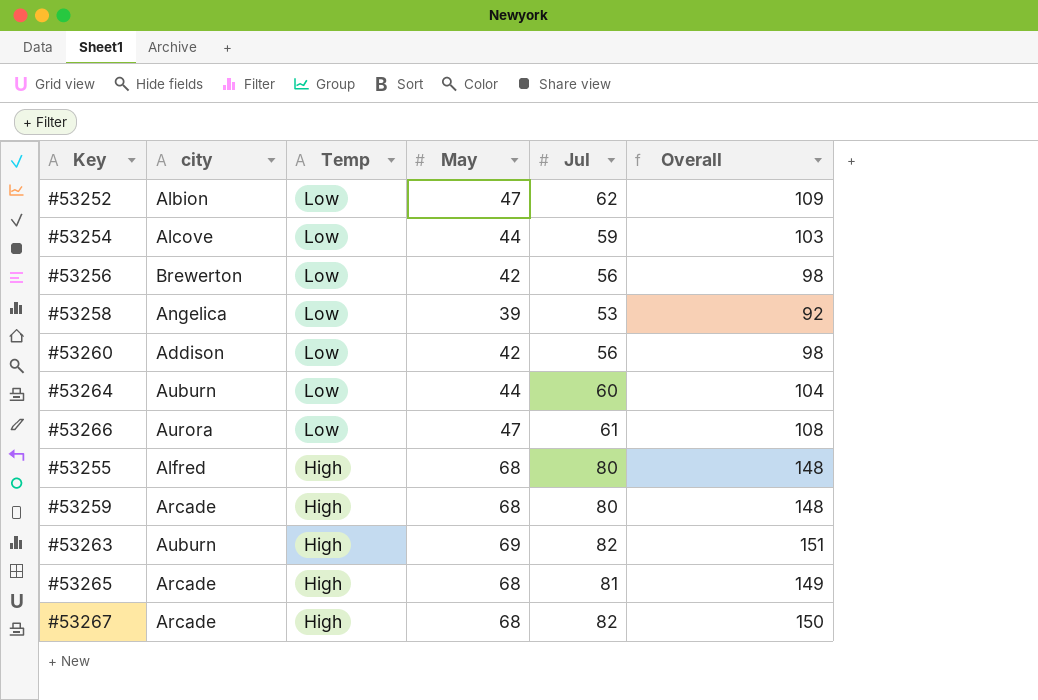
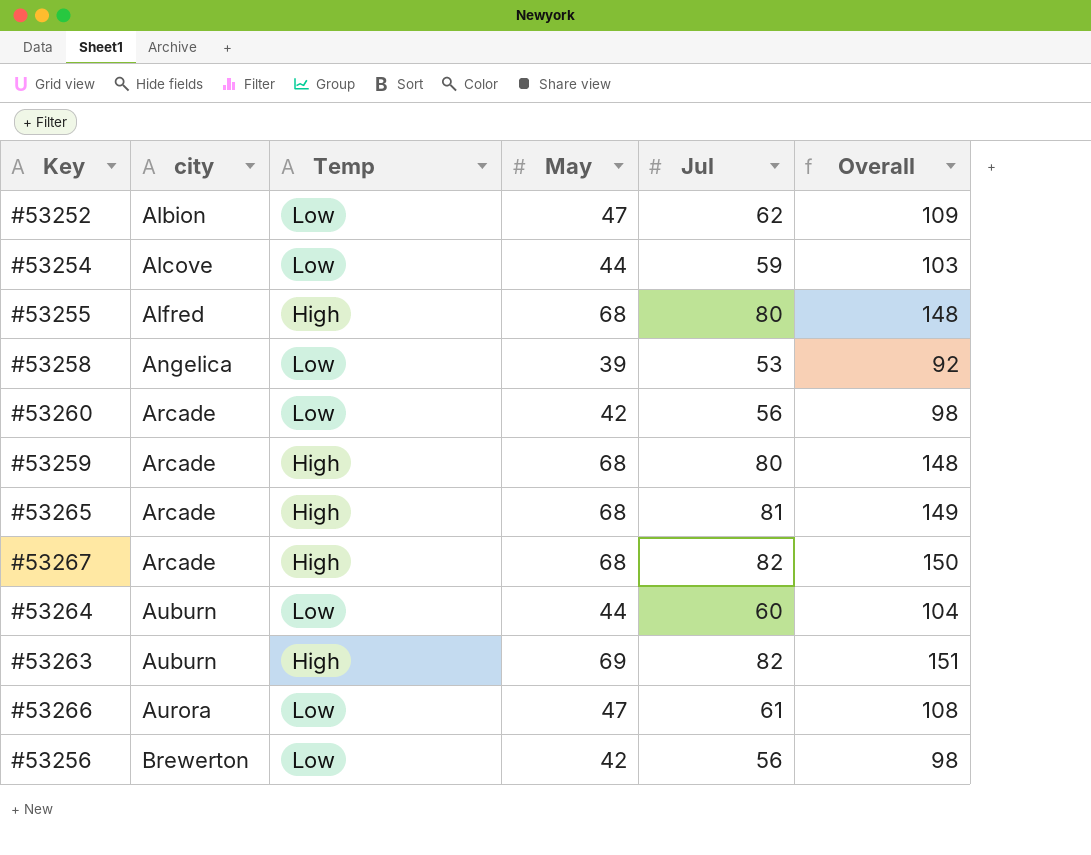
row order: Temp descending -> city ascending
#53260 | city: Addison -> Arcade

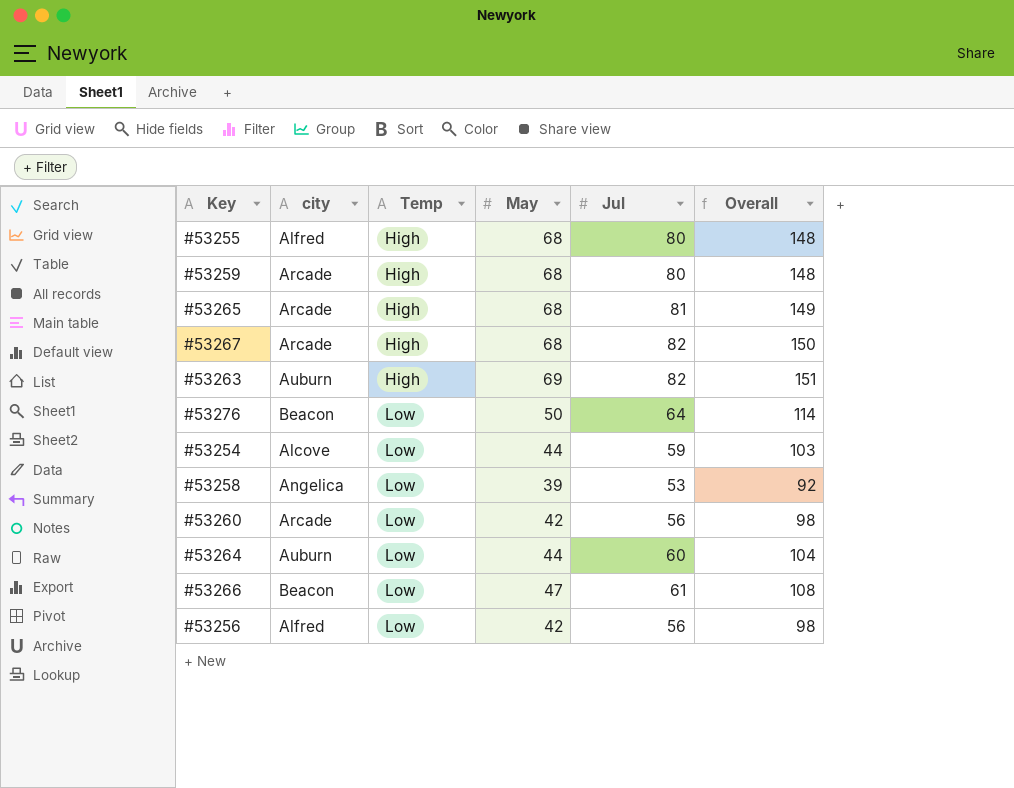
row order: city ascending -> Temp ascending
row #53252: Albion | Low | 47 | 62 | 109 -> none
row #53276: none -> Beacon | Low | 50 | 64 | 114
#53266 | city: Aurora -> Beacon
#53256 | city: Brewerton -> Alfred

